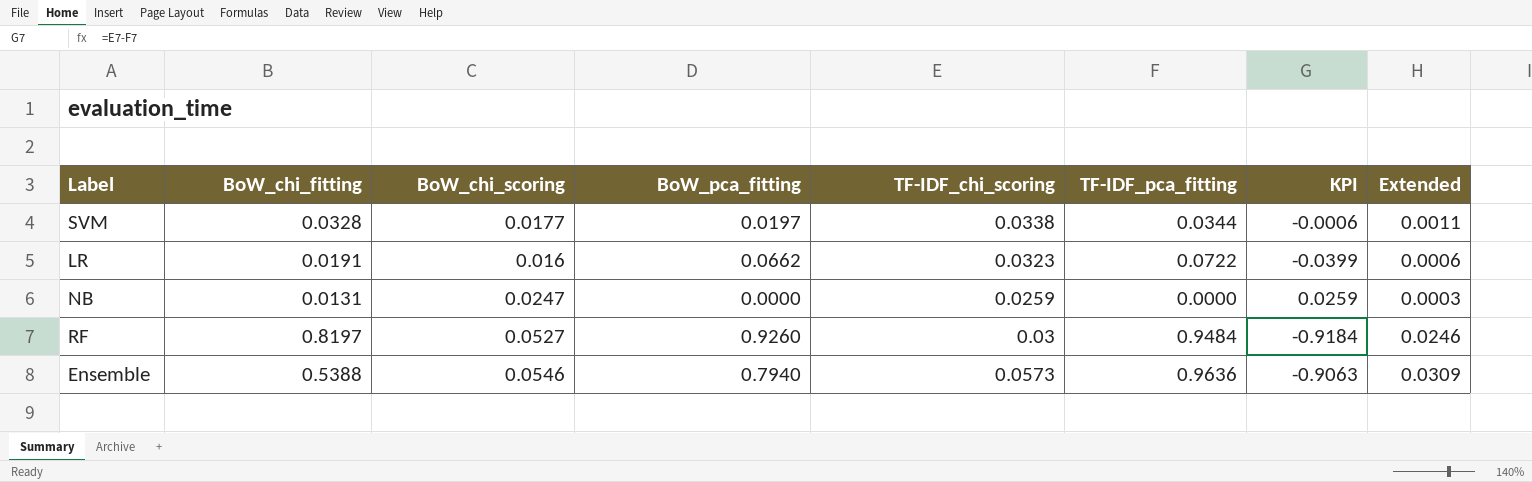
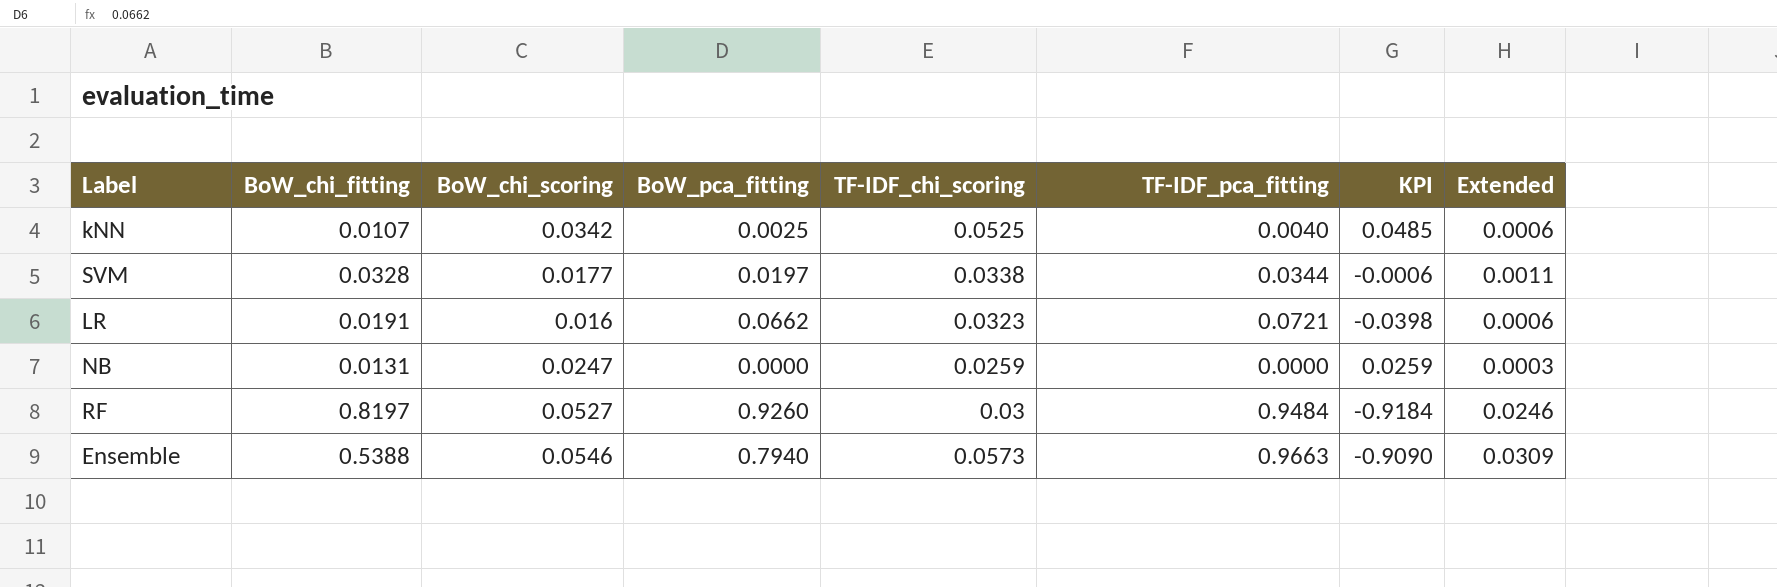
row kNN: none -> 0.0107 | 0.0342 | 0.0025 | 0.0525 | 0.0040 | 0.0485 | 0.0006
LR | TF-IDF_pca_fitting: 0.0722 -> 0.0721
LR | KPI: -0.0399 -> -0.0398
Ensemble | TF-IDF_pca_fitting: 0.9636 -> 0.9663
Ensemble | KPI: -0.9063 -> -0.9090

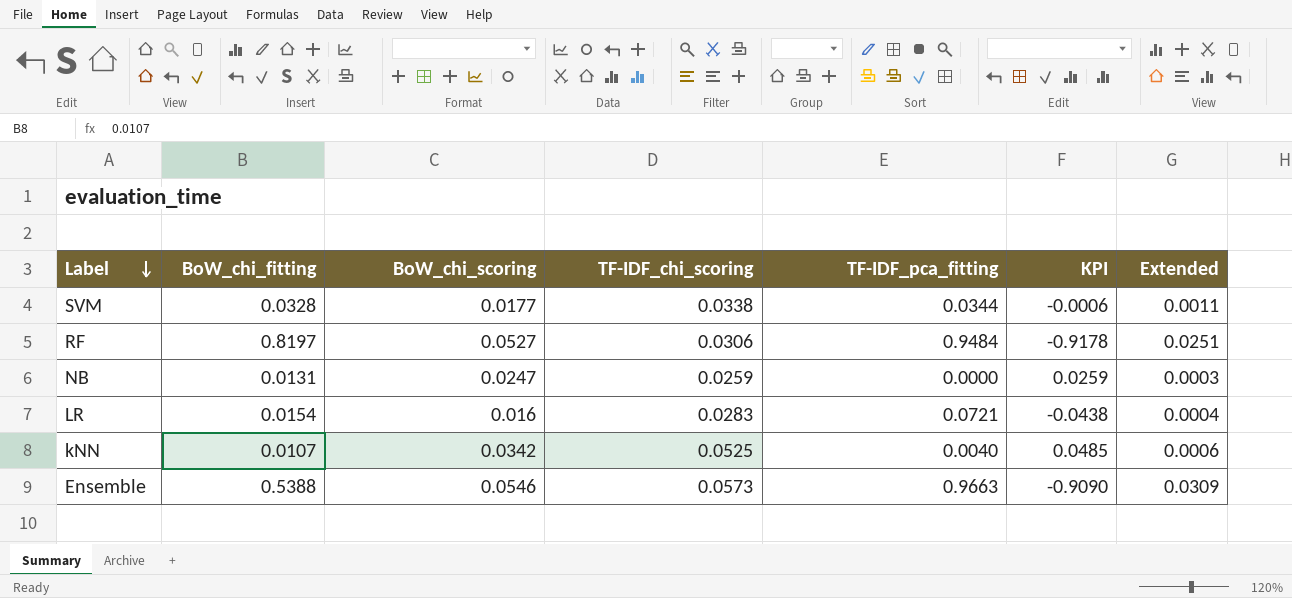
row order: none -> Label descending
column BoW_pca_fitting | position: 4 -> none
RF | TF-IDF_chi_scoring: 0.03 -> 0.0306
RF | KPI: -0.9184 -> -0.9178
RF | Extended: 0.0246 -> 0.0251
LR | BoW_chi_fitting: 0.0191 -> 0.0154
LR | TF-IDF_chi_scoring: 0.0323 -> 0.0283
LR | KPI: -0.0398 -> -0.0438
LR | Extended: 0.0006 -> 0.0004

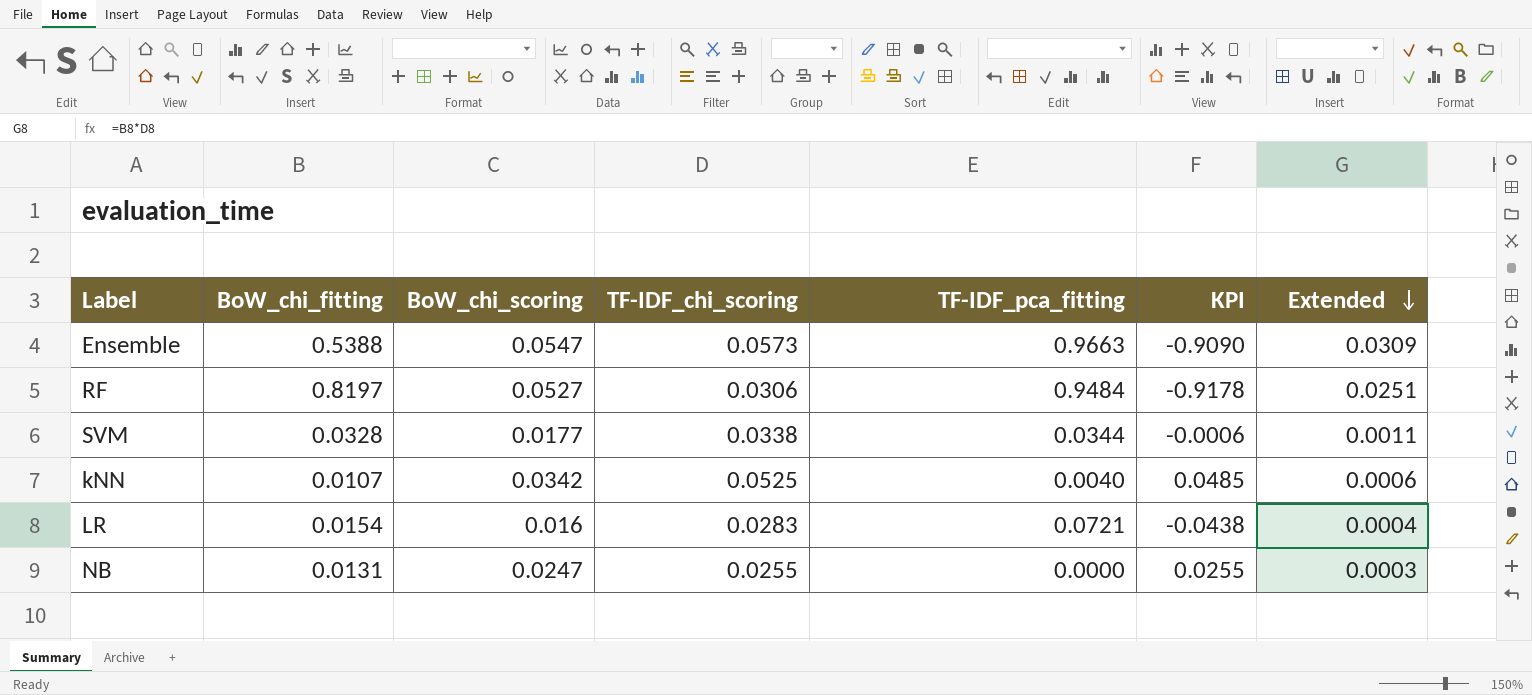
row order: Label descending -> Extended descending
Ensemble | BoW_chi_scoring: 0.0546 -> 0.0547
NB | TF-IDF_chi_scoring: 0.0259 -> 0.0255
NB | KPI: 0.0259 -> 0.0255

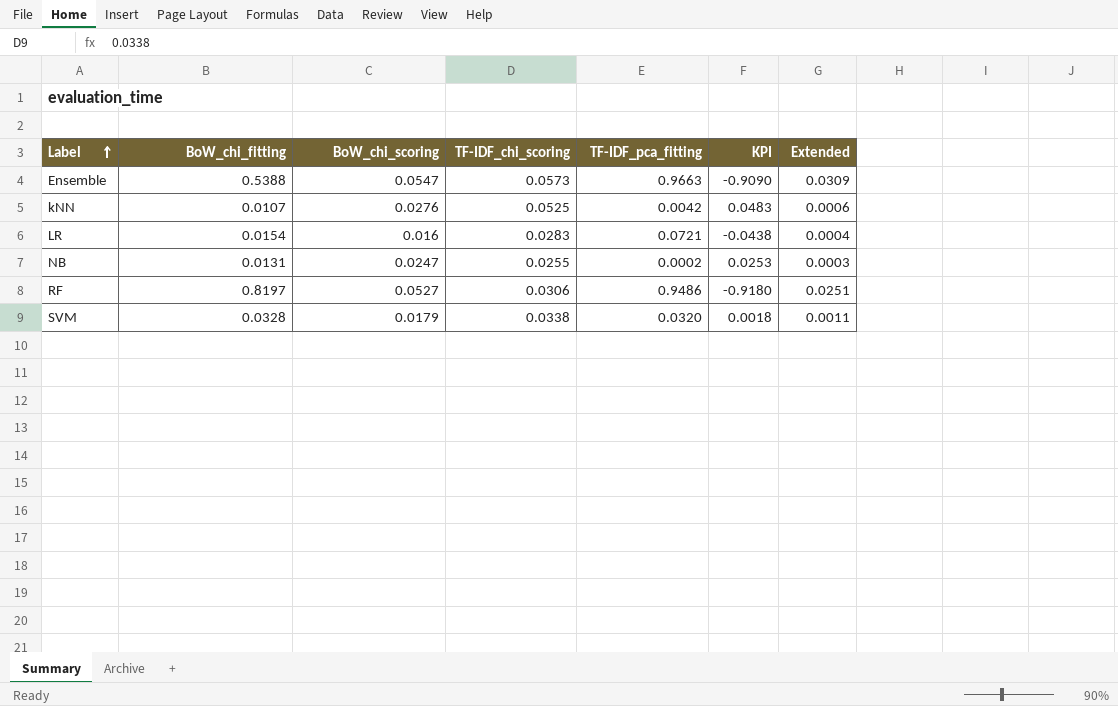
row order: Extended descending -> Label ascending
kNN | BoW_chi_scoring: 0.0342 -> 0.0276
kNN | TF-IDF_pca_fitting: 0.0040 -> 0.0042
kNN | KPI: 0.0485 -> 0.0483
NB | TF-IDF_pca_fitting: 0.0000 -> 0.0002
NB | KPI: 0.0255 -> 0.0253
RF | TF-IDF_pca_fitting: 0.9484 -> 0.9486
RF | KPI: -0.9178 -> -0.9180
SVM | BoW_chi_scoring: 0.0177 -> 0.0179
SVM | TF-IDF_pca_fitting: 0.0344 -> 0.0320
SVM | KPI: -0.0006 -> 0.0018

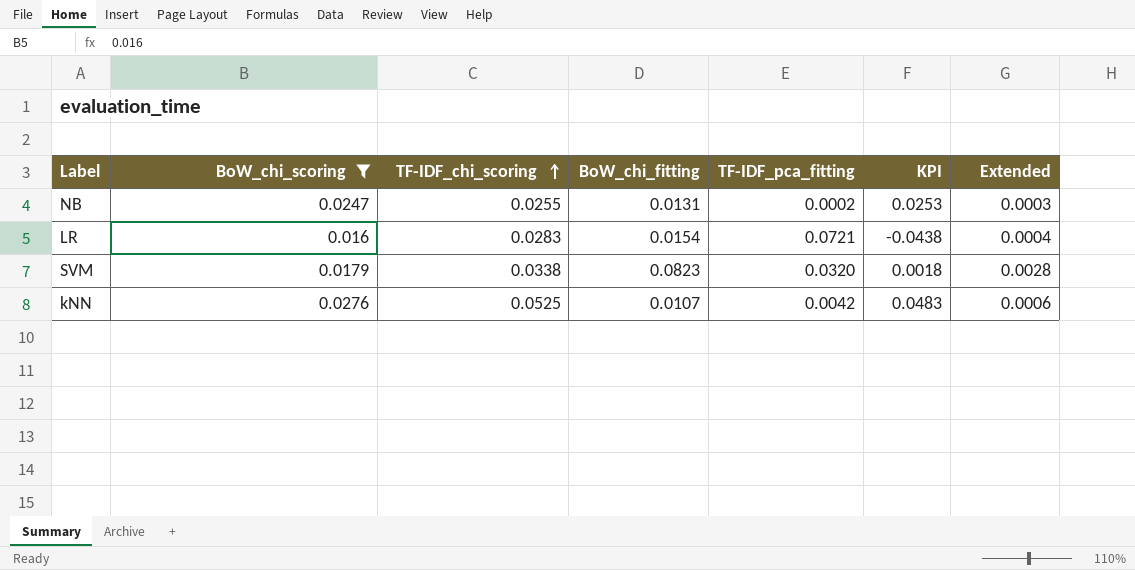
filter: none -> BoW_chi_scoring <= 0.0276
row order: Label ascending -> TF-IDF_chi_scoring ascending
column BoW_chi_fitting | position: 2 -> 4
SVM | BoW_chi_fitting: 0.0328 -> 0.0823
SVM | Extended: 0.0011 -> 0.0028

